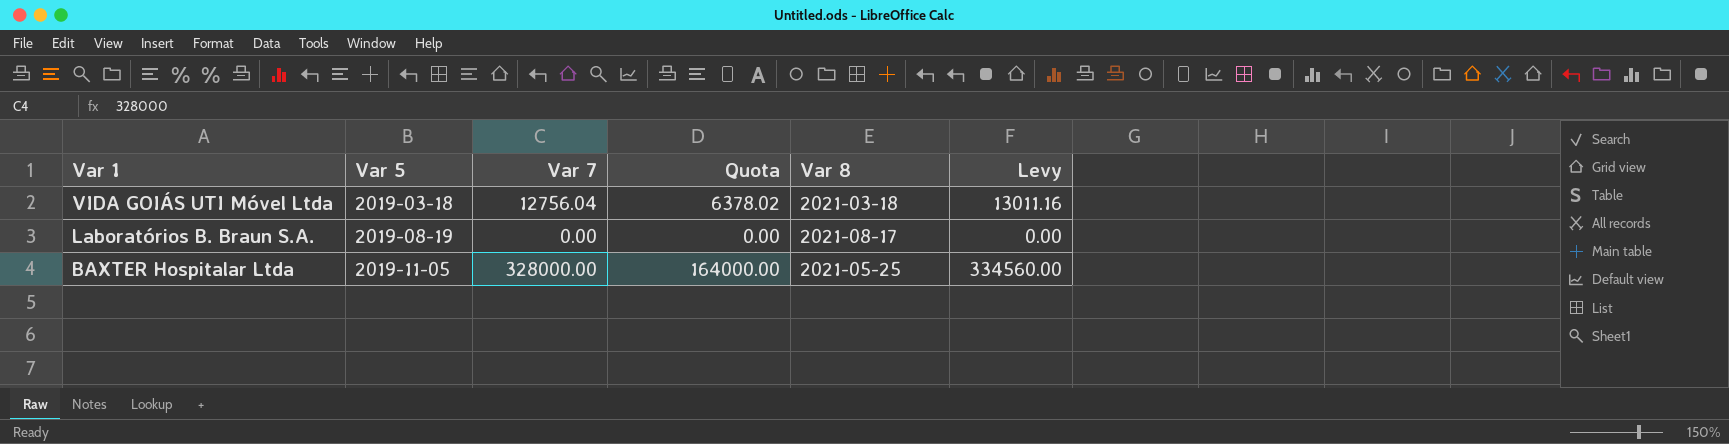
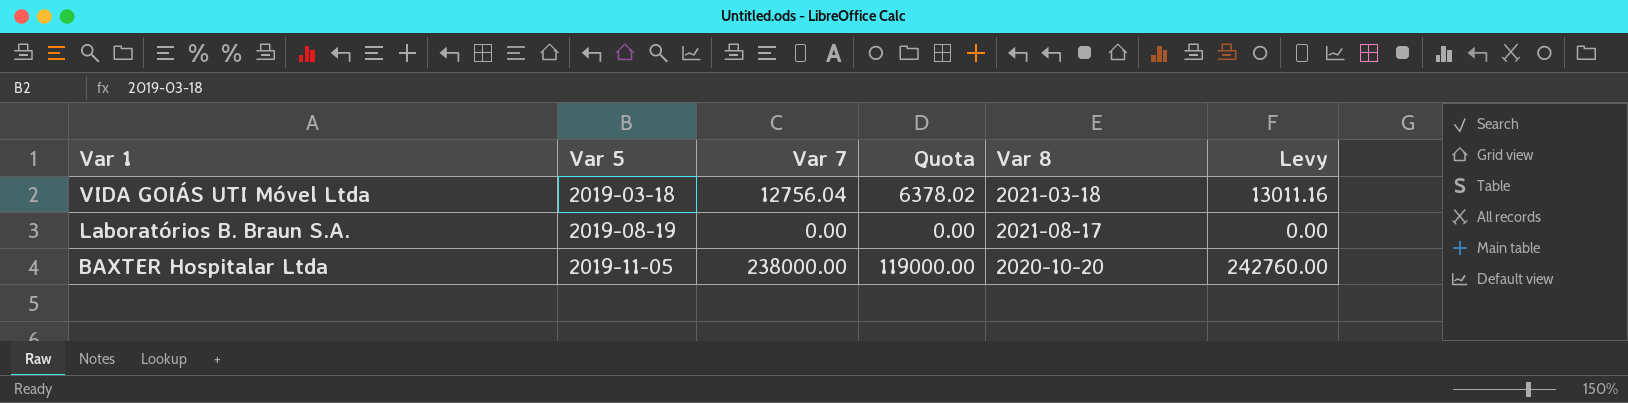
BAXTER Hospitalar Ltda | Var 7: 328000.00 -> 238000.00
BAXTER Hospitalar Ltda | Quota: 164000.00 -> 119000.00
BAXTER Hospitalar Ltda | Var 8: 2021-05-25 -> 2020-10-20
BAXTER Hospitalar Ltda | Levy: 334560.00 -> 242760.00

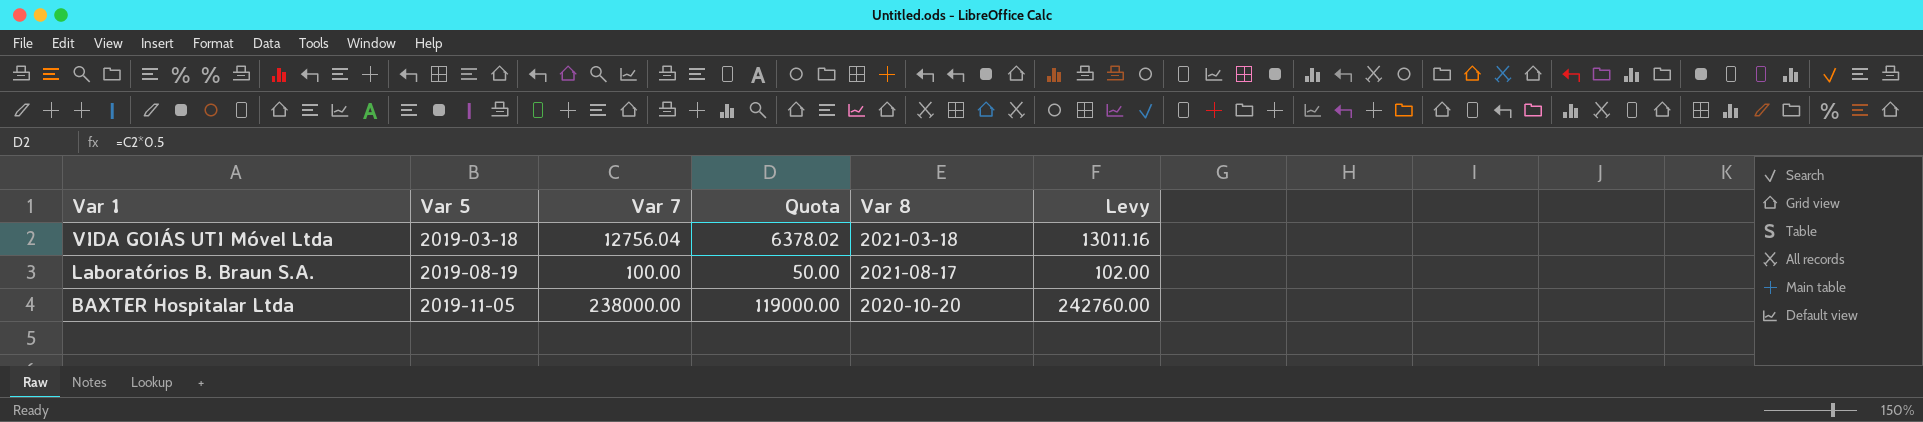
Laboratórios B. Braun S.A. | Var 7: 0.00 -> 100.00
Laboratórios B. Braun S.A. | Quota: 0.00 -> 50.00
Laboratórios B. Braun S.A. | Levy: 0.00 -> 102.00

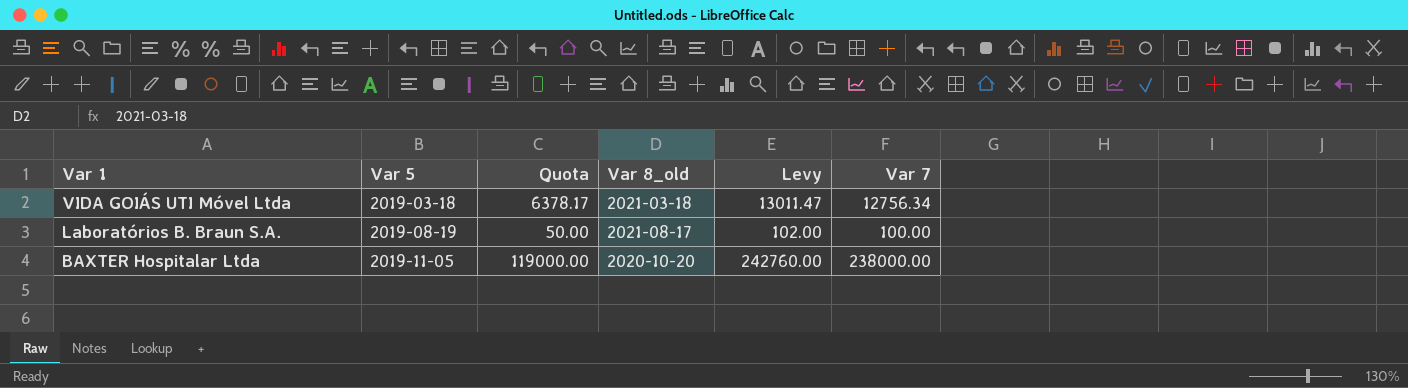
column name: Var 8 -> Var 8_old
column Var 7 | position: 3 -> 6
VIDA GOIÁS UTI Móvel Ltda | Quota: 6378.02 -> 6378.17
VIDA GOIÁS UTI Móvel Ltda | Levy: 13011.16 -> 13011.47
VIDA GOIÁS UTI Móvel Ltda | Var 7: 12756.04 -> 12756.34

